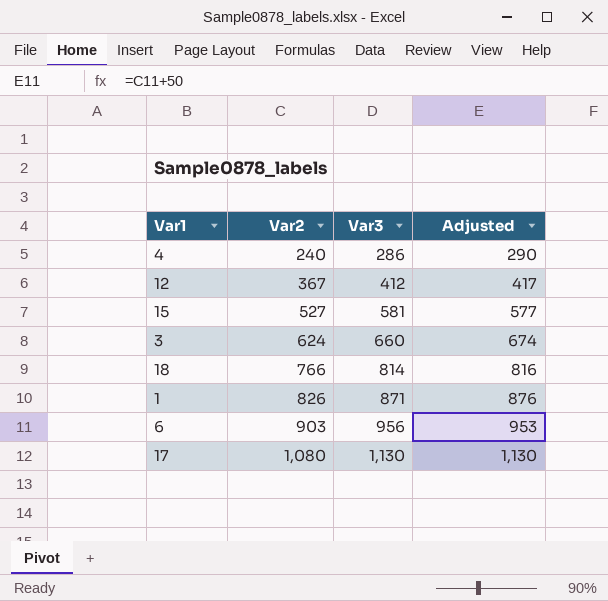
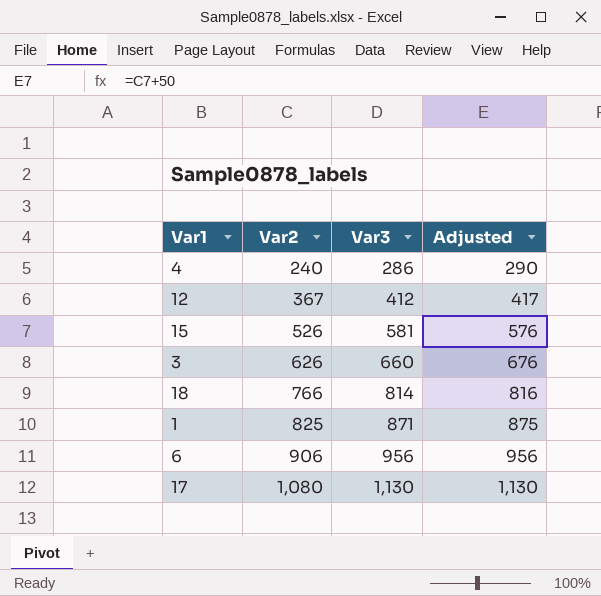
15 | Var2: 527 -> 526
15 | Adjusted: 577 -> 576
3 | Var2: 624 -> 626
3 | Adjusted: 674 -> 676
1 | Var2: 826 -> 825
1 | Adjusted: 876 -> 875
6 | Var2: 903 -> 906
6 | Adjusted: 953 -> 956

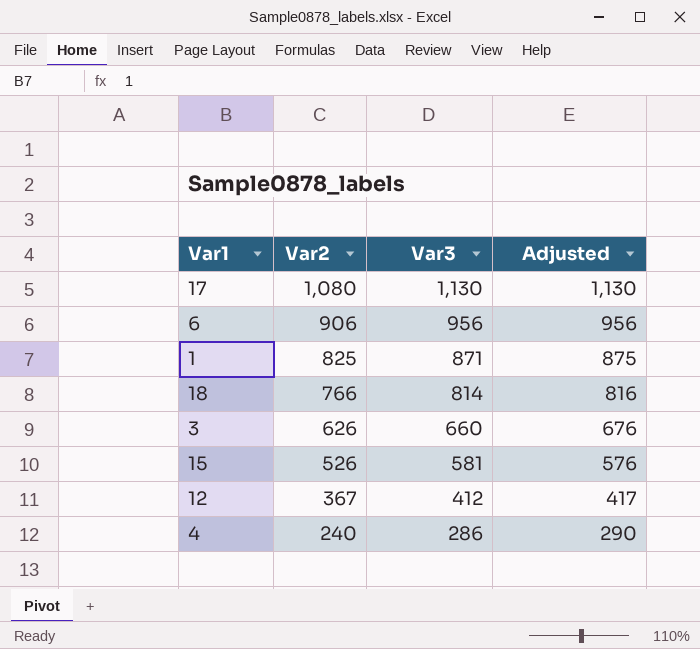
row order: Var2 ascending -> Var2 descending

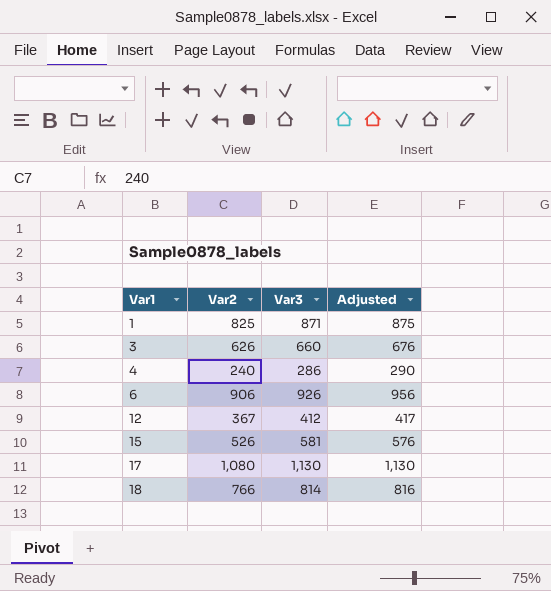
row order: Var2 descending -> Var1 ascending
6 | Var3: 956 -> 926

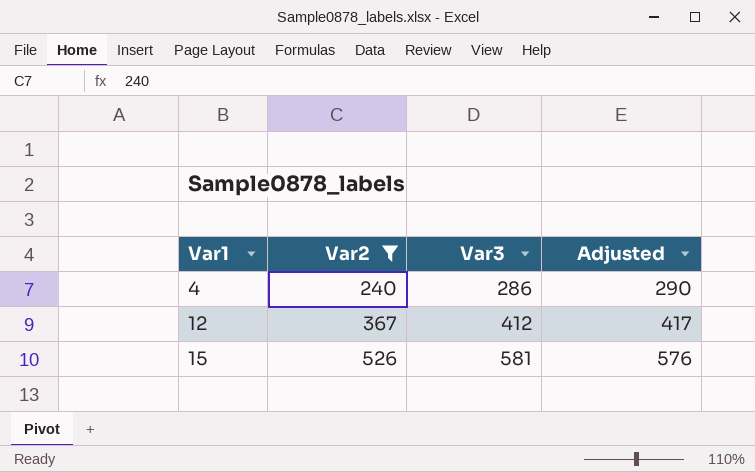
filter: none -> Var2 <= 526

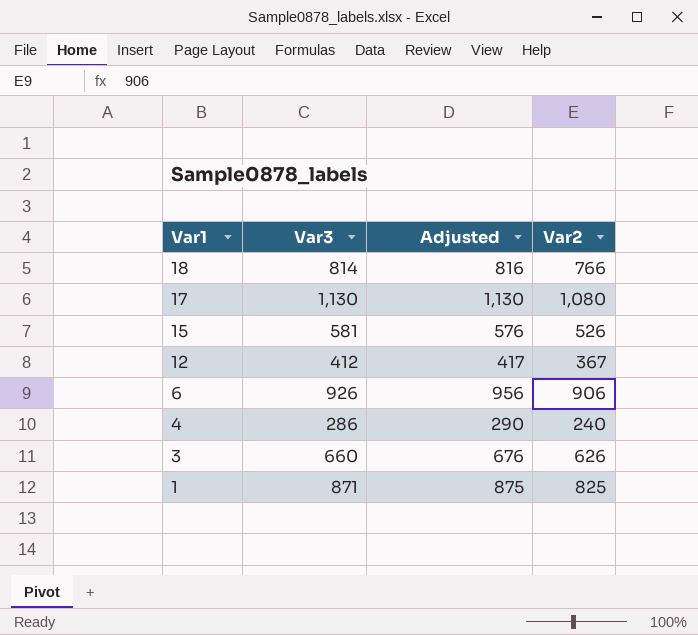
filter: Var2 <= 526 -> none
row order: Var1 ascending -> Var1 descending
column Var2 | position: 2 -> 4

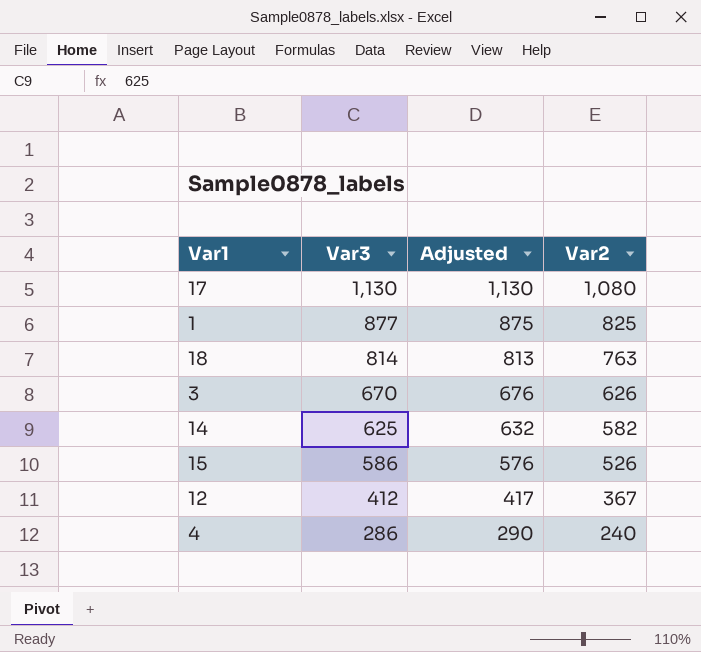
row order: Var1 descending -> Var3 descending
row 6: 926 | 956 | 906 -> none
1 | Var3: 871 -> 877
18 | Adjusted: 816 -> 813
18 | Var2: 766 -> 763
3 | Var3: 660 -> 670
row 14: none -> 625 | 632 | 582
15 | Var3: 581 -> 586

